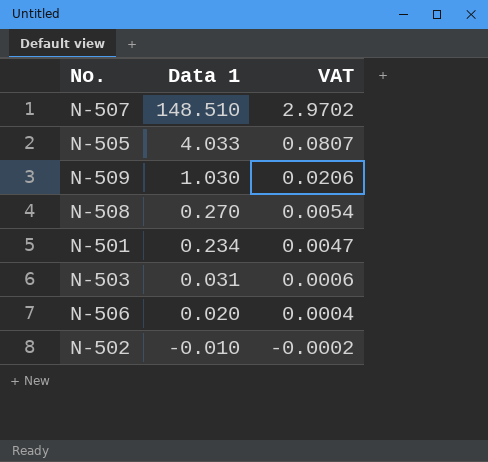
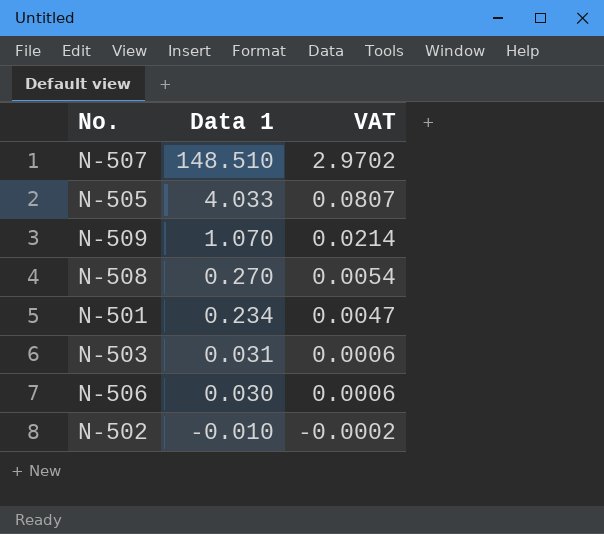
N-509 | Data 1: 1.030 -> 1.070
N-509 | VAT: 0.0206 -> 0.0214
N-506 | Data 1: 0.020 -> 0.030
N-506 | VAT: 0.0004 -> 0.0006

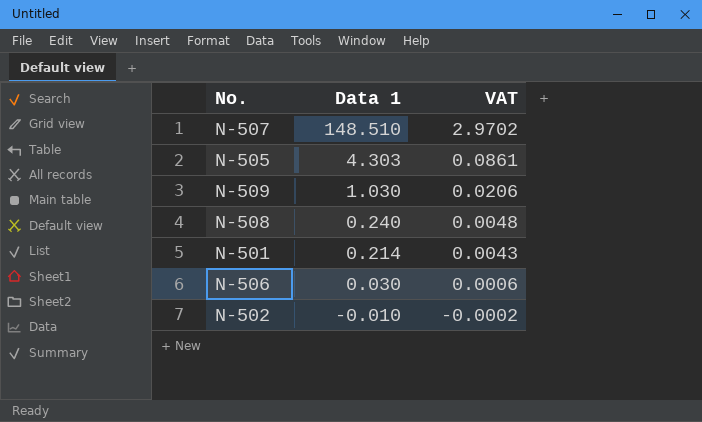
row N-503: 0.031 | 0.0006 -> none
N-505 | Data 1: 4.033 -> 4.303
N-505 | VAT: 0.0807 -> 0.0861
N-509 | Data 1: 1.070 -> 1.030
N-509 | VAT: 0.0214 -> 0.0206
N-508 | Data 1: 0.270 -> 0.240
N-508 | VAT: 0.0054 -> 0.0048
N-501 | Data 1: 0.234 -> 0.214
N-501 | VAT: 0.0047 -> 0.0043

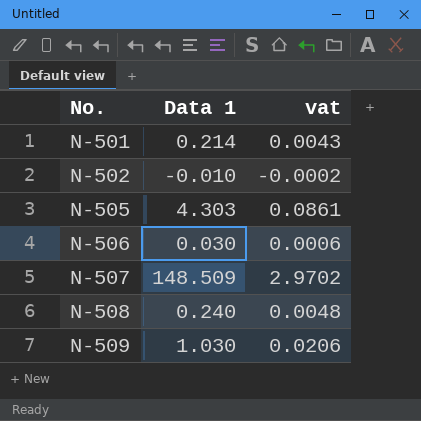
row order: Data 1 descending -> No. ascending
column name: VAT -> vat
N-507 | Data 1: 148.510 -> 148.509

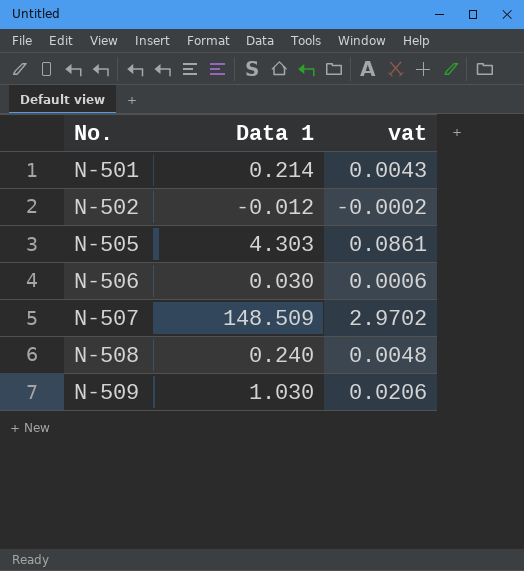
N-502 | Data 1: -0.010 -> -0.012

